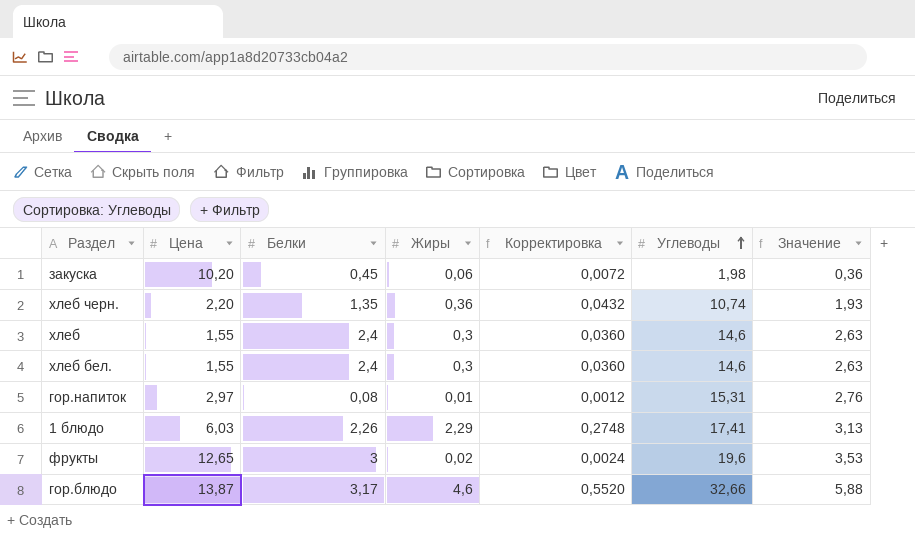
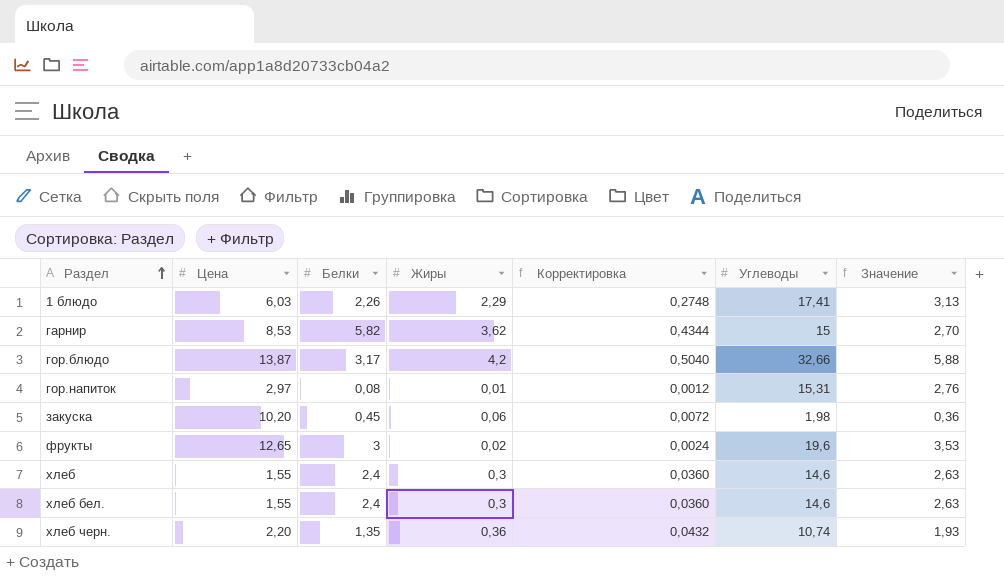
row order: Углеводы ascending -> Раздел ascending
row гарнир: none -> 8,53 | 5,82 | 3,62 | 0,4344 | 15 | 2,70
гор.блюдо | Жиры: 4,6 -> 4,2
гор.блюдо | Корректировка: 0,5520 -> 0,5040

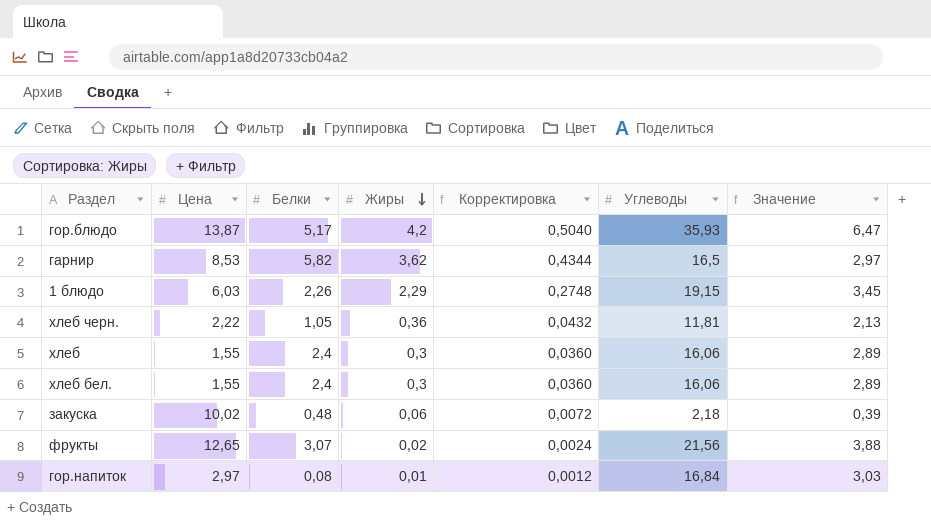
row order: Раздел ascending -> Жиры descending
гор.блюдо | Белки: 3,17 -> 5,17
гор.блюдо | Углеводы: 32,66 -> 35,93
гор.блюдо | Значение: 5,88 -> 6,47
гарнир | Углеводы: 15 -> 16,5
гарнир | Значение: 2,70 -> 2,97
1 блюдо | Углеводы: 17,41 -> 19,15
1 блюдо | Значение: 3,13 -> 3,45
хлеб черн. | Цена: 2,20 -> 2,22
хлеб черн. | Белки: 1,35 -> 1,05
хлеб черн. | Углеводы: 10,74 -> 11,81
хлеб черн. | Значение: 1,93 -> 2,13
хлеб | Углеводы: 14,6 -> 16,06
хлеб | Значение: 2,63 -> 2,89
хлеб бел. | Углеводы: 14,6 -> 16,06
хлеб бел. | Значение: 2,63 -> 2,89
закуска | Цена: 10,20 -> 10,02
закуска | Белки: 0,45 -> 0,48
закуска | Углеводы: 1,98 -> 2,18
закуска | Значение: 0,36 -> 0,39
фрукты | Белки: 3 -> 3,07
фрукты | Углеводы: 19,6 -> 21,56
фрукты | Значение: 3,53 -> 3,88
гор.напиток | Углеводы: 15,31 -> 16,84
гор.напиток | Значение: 2,76 -> 3,03

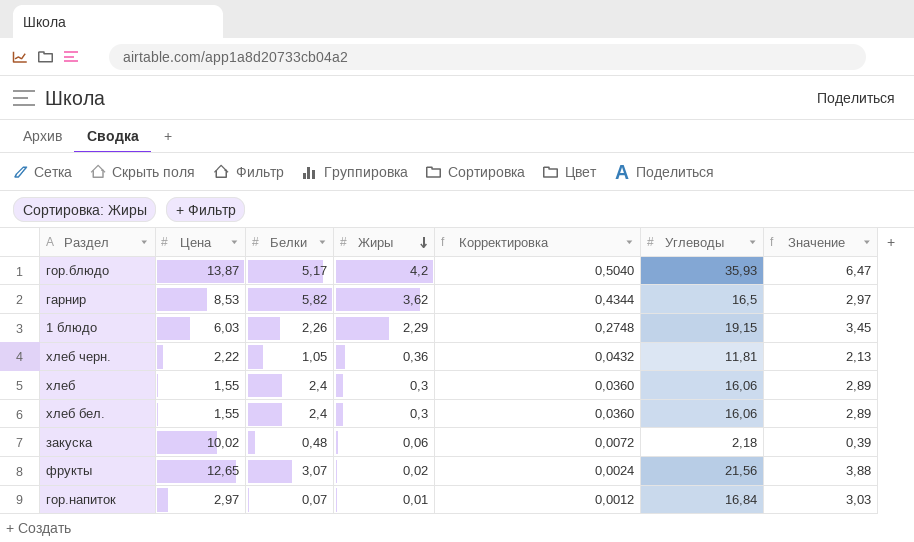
гор.напиток | Белки: 0,08 -> 0,07

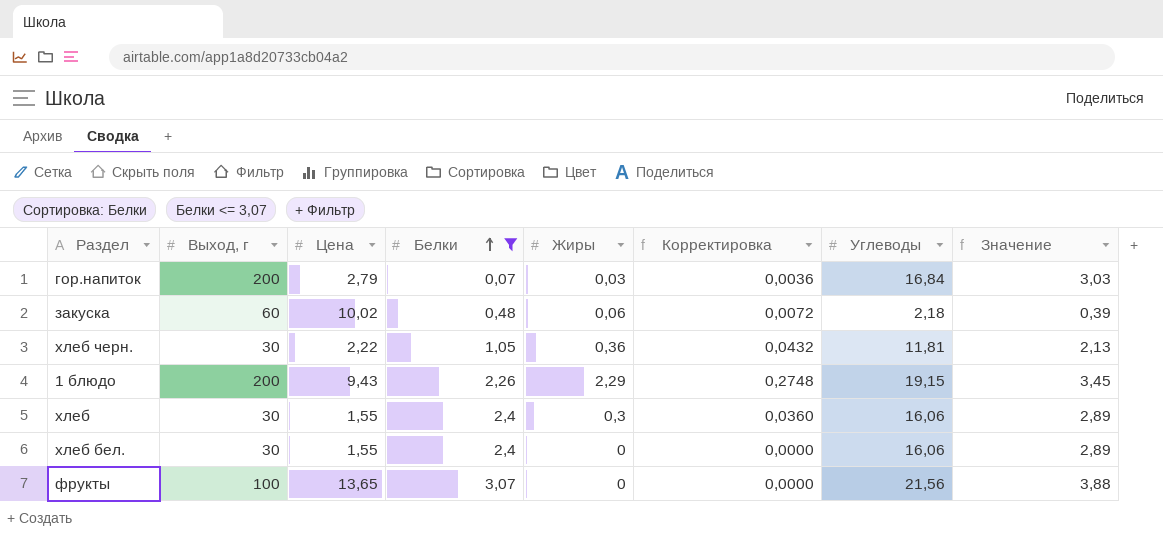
filter: none -> Белки <= 3,07
row order: Жиры descending -> Белки ascending
column Выход, г | position: none -> 2
гор.напиток | Цена: 2,97 -> 2,79
гор.напиток | Жиры: 0,01 -> 0,03
гор.напиток | Корректировка: 0,0012 -> 0,0036
1 блюдо | Цена: 6,03 -> 9,43
хлеб бел. | Жиры: 0,3 -> 0
хлеб бел. | Корректировка: 0,0360 -> 0,0000
фрукты | Цена: 12,65 -> 13,65
фрукты | Жиры: 0,02 -> 0
фрукты | Корректировка: 0,0024 -> 0,0000

